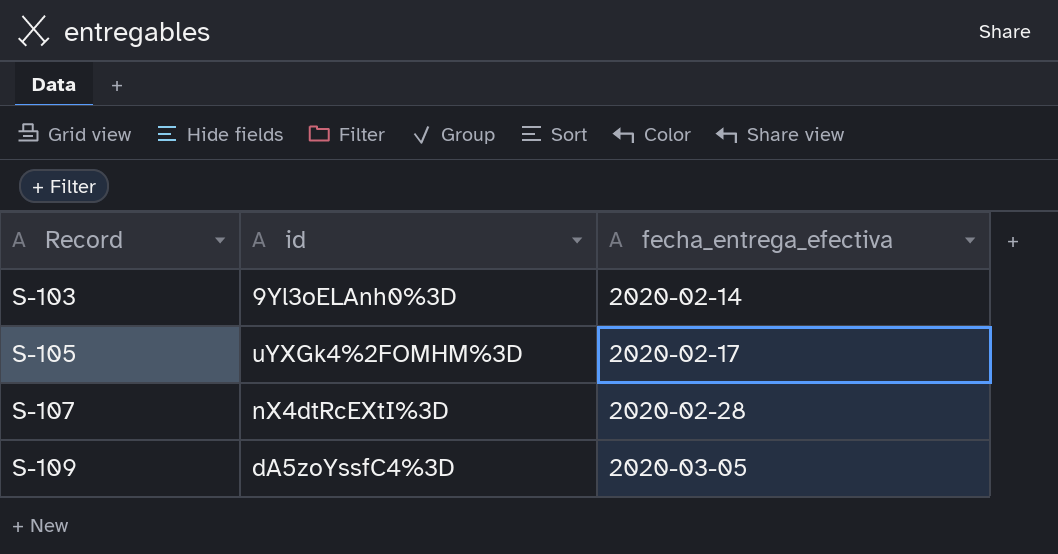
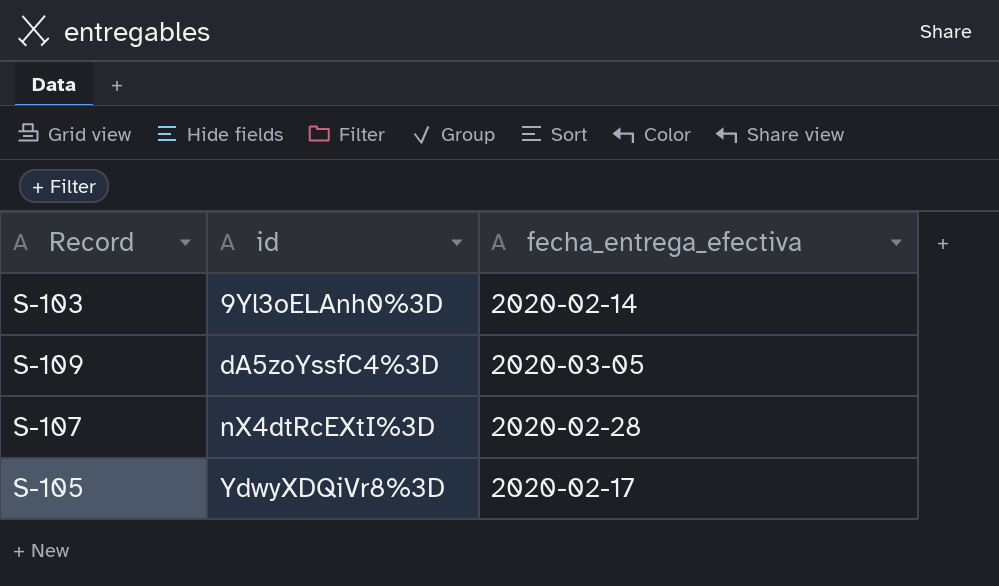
row order: Record ascending -> id ascending
S-105 | id: uYXGk4%2FOMHM%3D -> YdwyXDQiVr8%3D

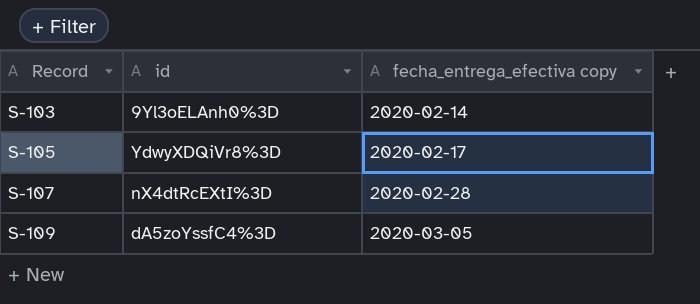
row order: id ascending -> Record ascending
column name: fecha_entrega_efectiva -> fecha_entrega_efectiva copy

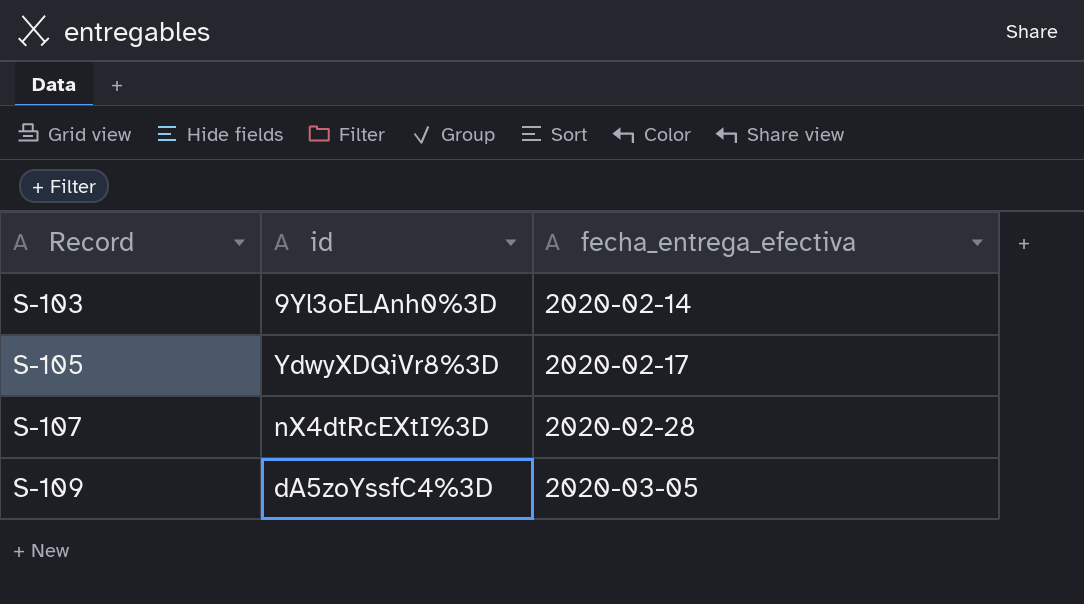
column name: fecha_entrega_efectiva copy -> fecha_entrega_efectiva

